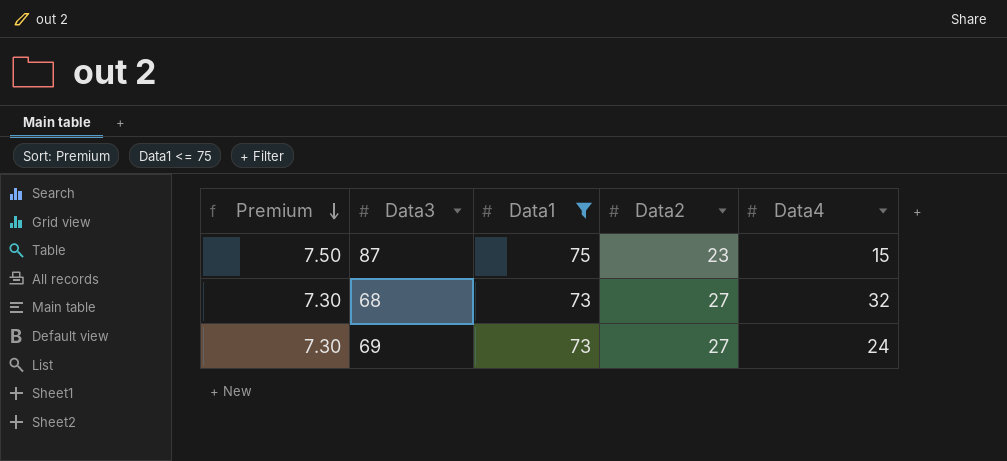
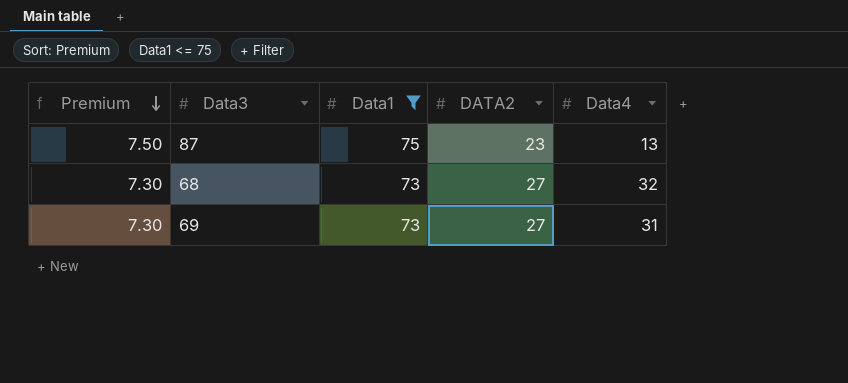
column name: Data2 -> DATA2
87 | Data4: 15 -> 13
69 | Data4: 24 -> 31

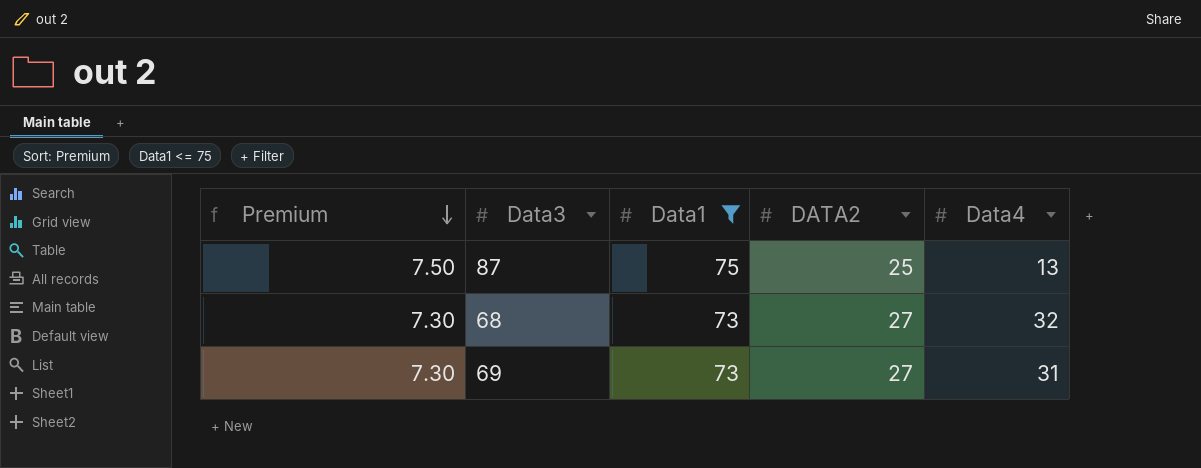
87 | DATA2: 23 -> 25

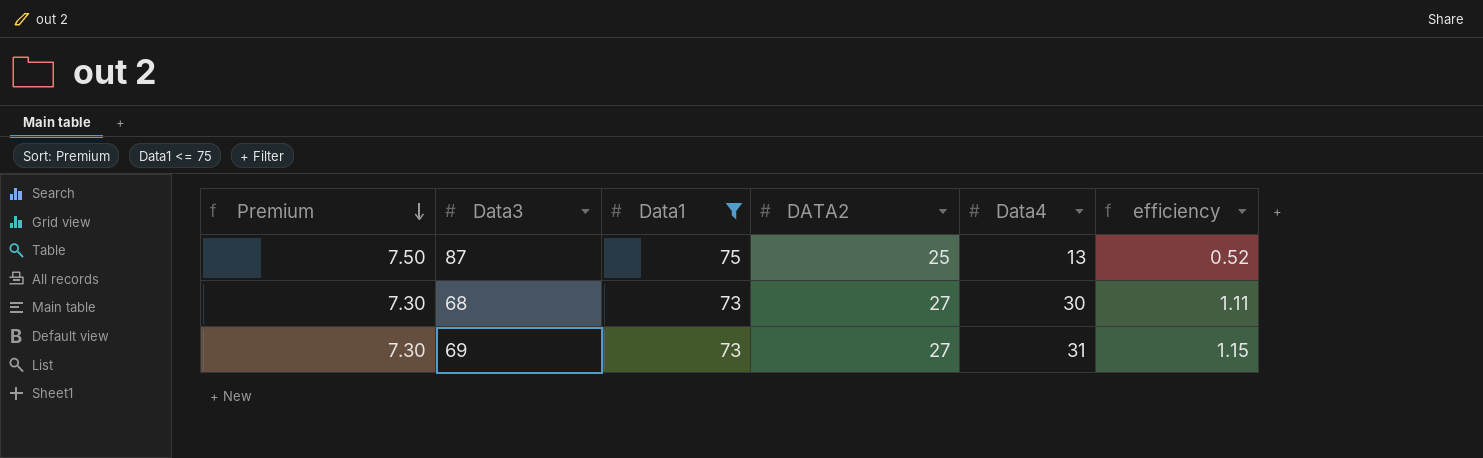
column efficiency | formula: none -> [Data4] / [DATA2]
68 | Data4: 32 -> 30

